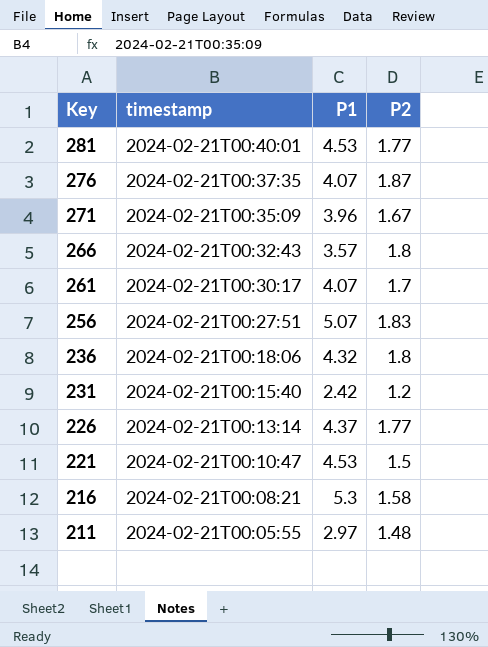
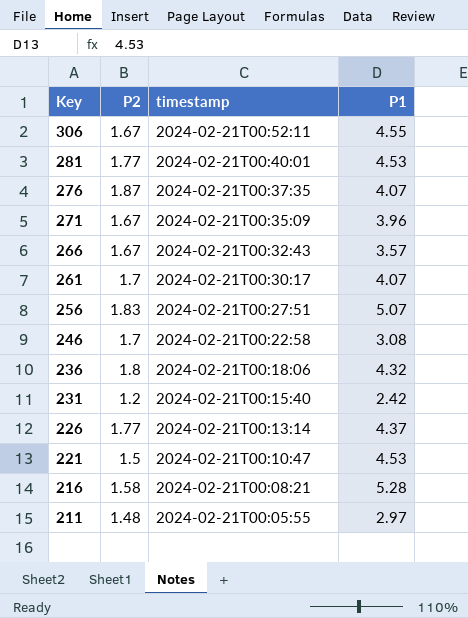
column P2 | position: 4 -> 2
row 306: none -> 1.67 | 2024-02-21T00:52:11 | 4.55
266 | P2: 1.8 -> 1.67
row 246: none -> 1.7 | 2024-02-21T00:22:58 | 3.08
216 | P1: 5.3 -> 5.28

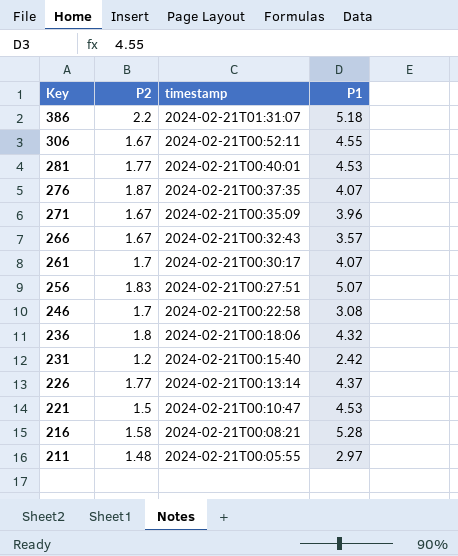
row 386: none -> 2.2 | 2024-02-21T01:31:07 | 5.18

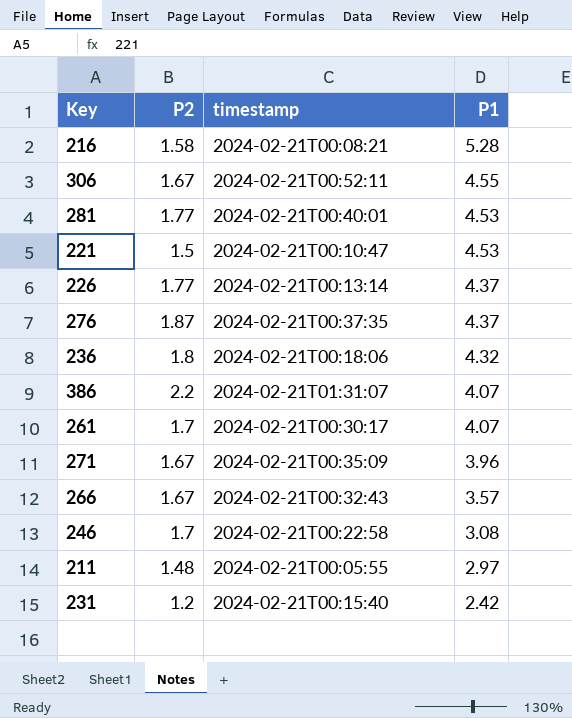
row order: Key descending -> P1 descending
row 256: 1.83 | 2024-02-21T00:27:51 | 5.07 -> none
276 | P1: 4.07 -> 4.37
386 | P1: 5.18 -> 4.07

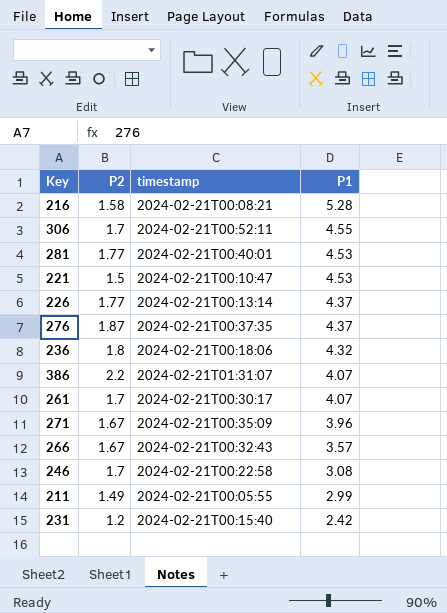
306 | P2: 1.67 -> 1.7
211 | P2: 1.48 -> 1.49
211 | P1: 2.97 -> 2.99

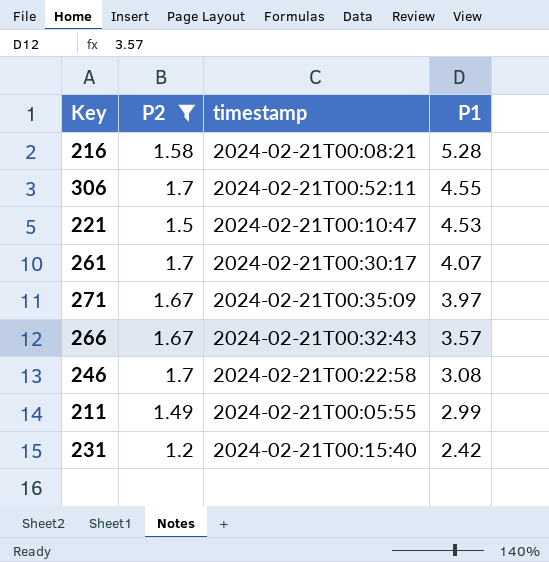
filter: none -> P2 <= 1.7
271 | P1: 3.96 -> 3.97

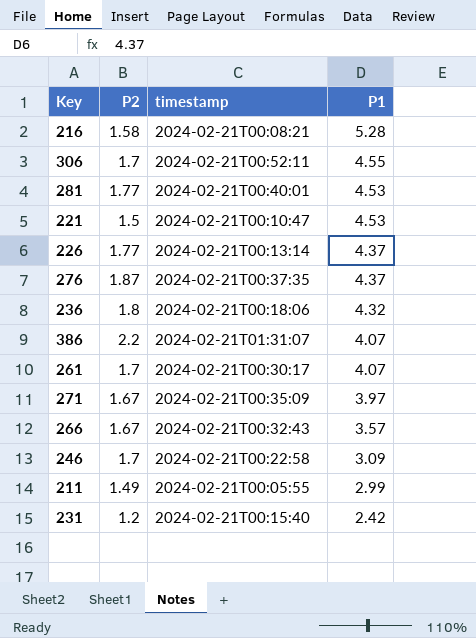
filter: P2 <= 1.7 -> none
246 | P1: 3.08 -> 3.09

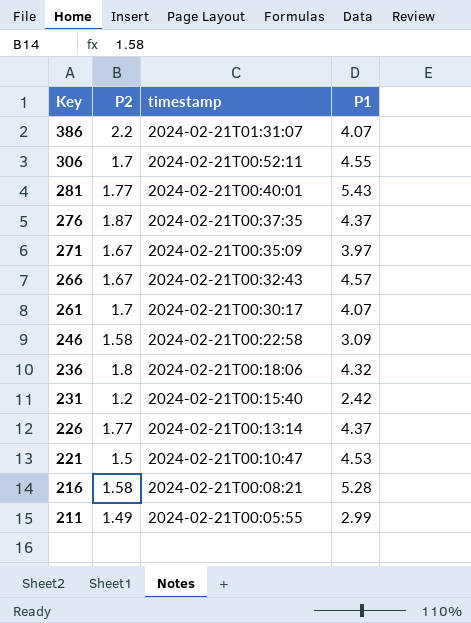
row order: P1 descending -> Key descending
281 | P1: 4.53 -> 5.43
266 | P1: 3.57 -> 4.57
246 | P2: 1.7 -> 1.58

